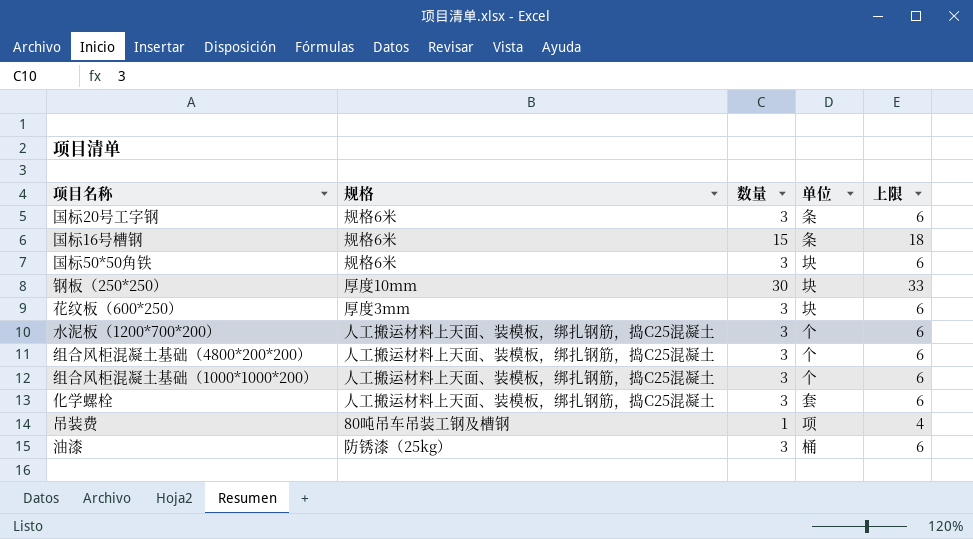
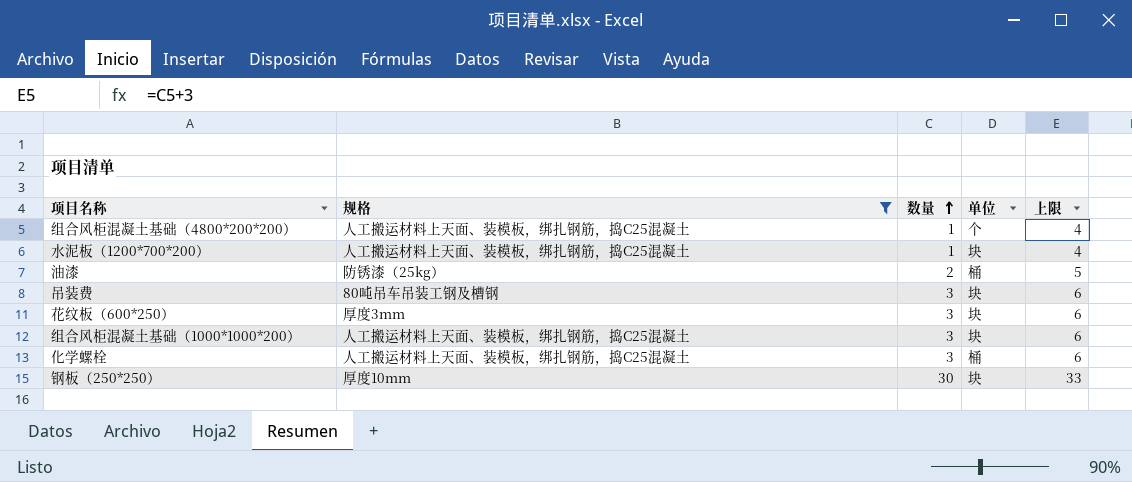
filter: none -> 规格 != 规格6米
row order: none -> 数量 ascending
组合风柜混凝土基础（4800*200*200） | 数量: 3 -> 1
组合风柜混凝土基础（4800*200*200） | 上限: 6 -> 4
水泥板（1200*700*200） | 数量: 3 -> 1
水泥板（1200*700*200） | 单位: 个 -> 块
水泥板（1200*700*200） | 上限: 6 -> 4
油漆 | 数量: 3 -> 2
油漆 | 上限: 6 -> 5
吊装费 | 数量: 1 -> 3
吊装费 | 单位: 项 -> 块
吊装费 | 上限: 4 -> 6
组合风柜混凝土基础（1000*1000*200） | 单位: 个 -> 块
化学螺栓 | 单位: 套 -> 桶

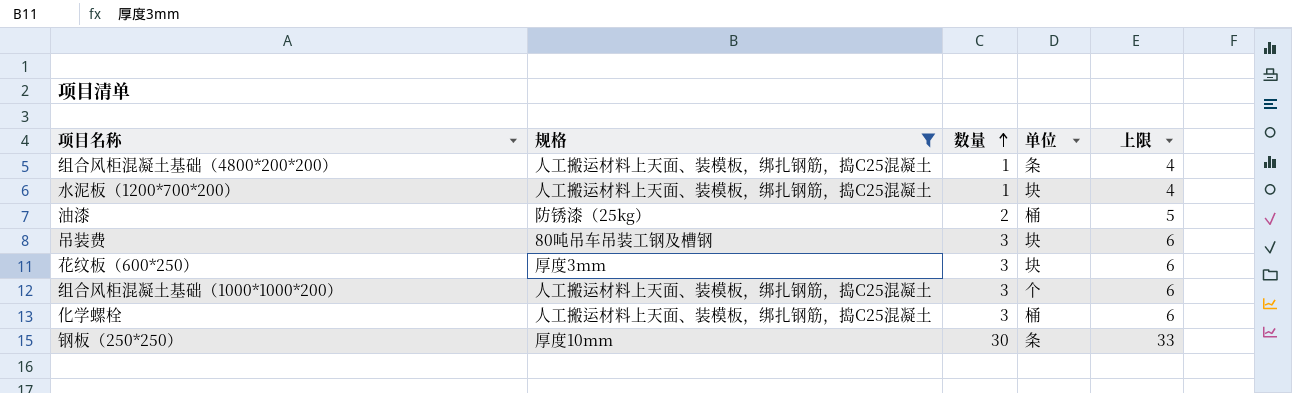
组合风柜混凝土基础（4800*200*200） | 单位: 个 -> 条
组合风柜混凝土基础（1000*1000*200） | 单位: 块 -> 个
钢板（250*250） | 单位: 块 -> 条

